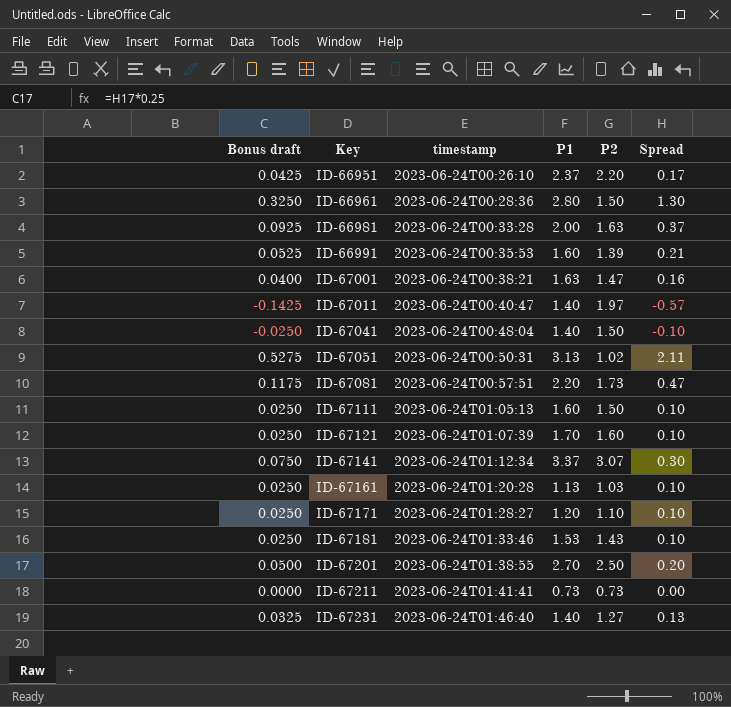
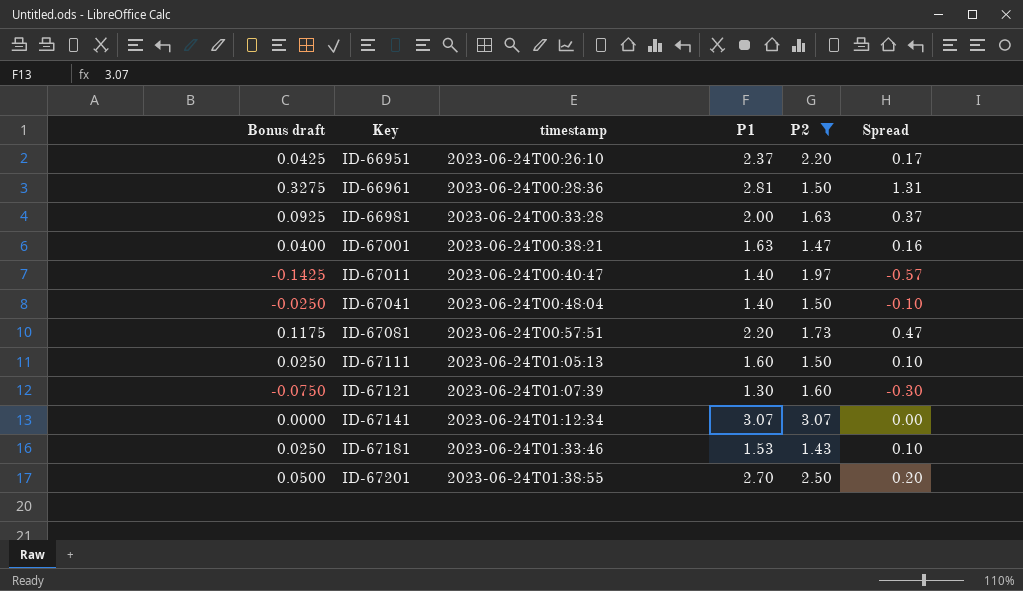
filter: none -> P2 >= 1.43
ID-66961 | Bonus draft: 0.3250 -> 0.3275
ID-66961 | P1: 2.80 -> 2.81
ID-66961 | Spread: 1.30 -> 1.31
ID-67121 | Bonus draft: 0.0250 -> -0.0750
ID-67121 | P1: 1.70 -> 1.30
ID-67121 | Spread: 0.10 -> -0.30
ID-67141 | Bonus draft: 0.0750 -> 0.0000
ID-67141 | P1: 3.37 -> 3.07
ID-67141 | Spread: 0.30 -> 0.00

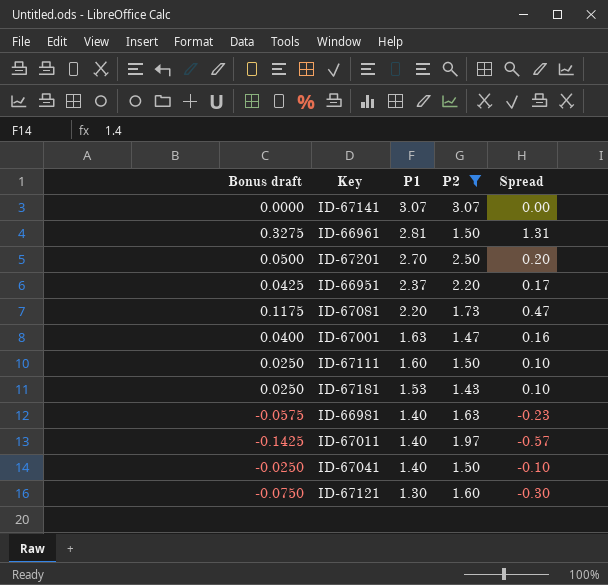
row order: Key ascending -> P1 descending
column timestamp | position: 3 -> none
ID-66981 | Bonus draft: 0.0925 -> -0.0575
ID-66981 | P1: 2.00 -> 1.40
ID-66981 | Spread: 0.37 -> -0.23

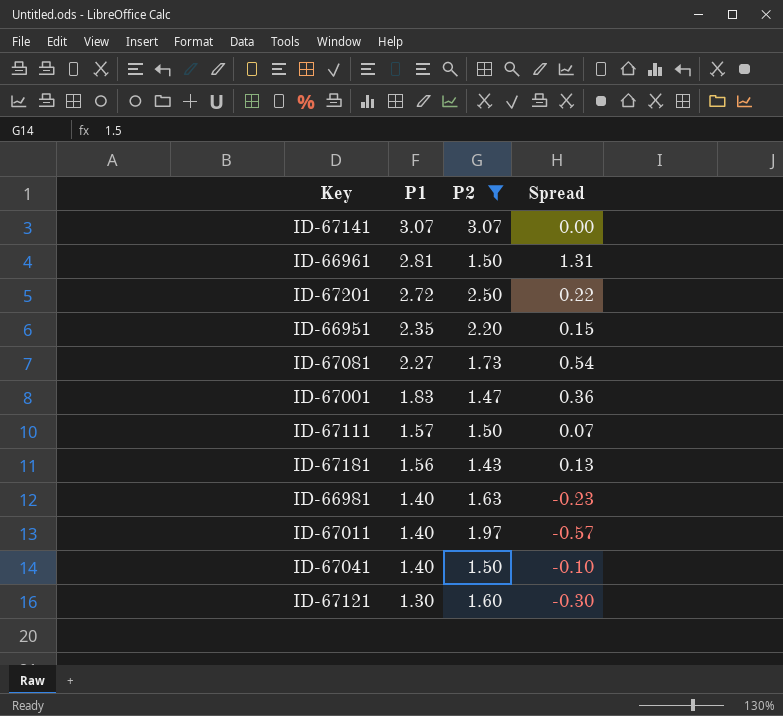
column Bonus draft | formula: [Spread] * 0.25 -> none
ID-67201 | P1: 2.70 -> 2.72
ID-67201 | Spread: 0.20 -> 0.22
ID-66951 | P1: 2.37 -> 2.35
ID-66951 | Spread: 0.17 -> 0.15
ID-67081 | P1: 2.20 -> 2.27
ID-67081 | Spread: 0.47 -> 0.54
ID-67001 | P1: 1.63 -> 1.83
ID-67001 | Spread: 0.16 -> 0.36
ID-67111 | P1: 1.60 -> 1.57
ID-67111 | Spread: 0.10 -> 0.07
ID-67181 | P1: 1.53 -> 1.56
ID-67181 | Spread: 0.10 -> 0.13

